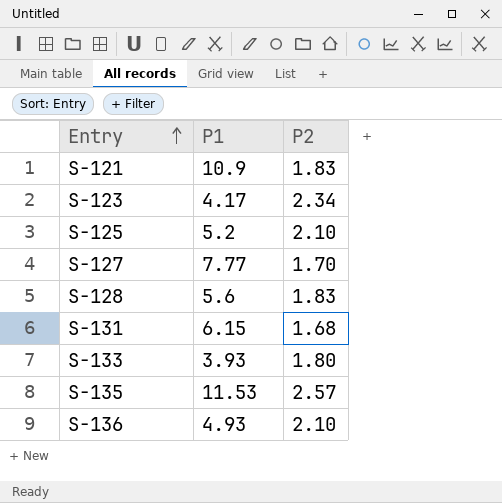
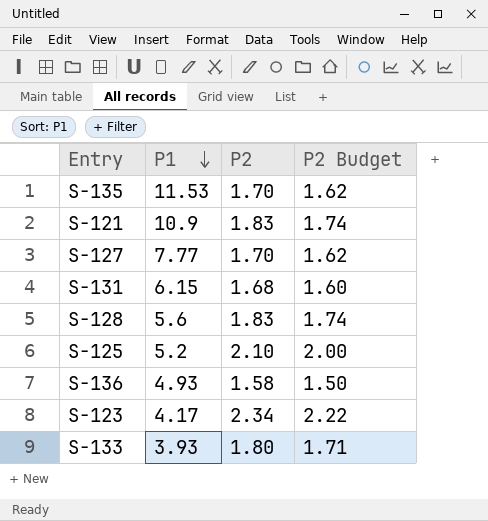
row order: Entry ascending -> P1 descending
column P2 Budget | formula: none -> [P2] * 0.95
S-135 | P2: 2.57 -> 1.70
S-136 | P2: 2.10 -> 1.58

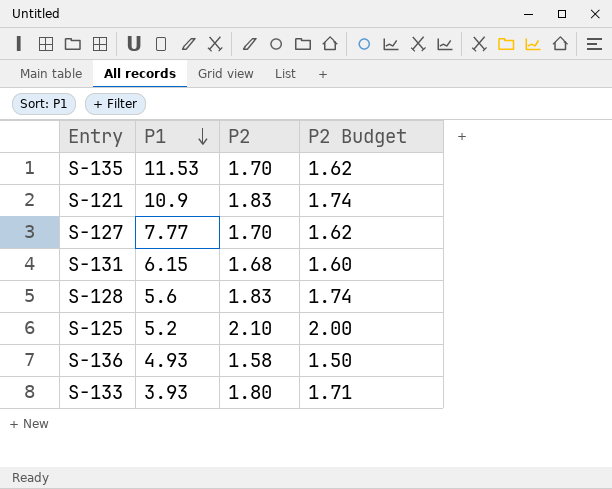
row S-123: 4.17 | 2.34 | 2.22 -> none

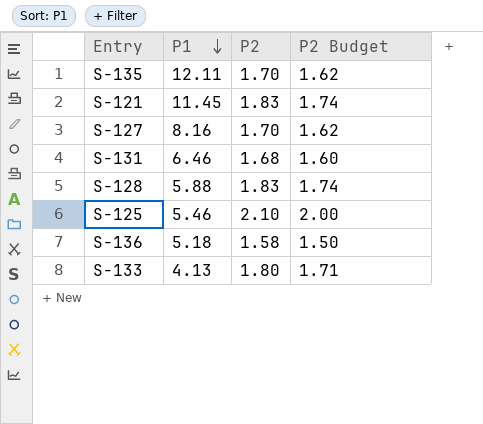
S-135 | P1: 11.53 -> 12.11
S-121 | P1: 10.9 -> 11.45
S-127 | P1: 7.77 -> 8.16
S-131 | P1: 6.15 -> 6.46
S-128 | P1: 5.6 -> 5.88
S-125 | P1: 5.2 -> 5.46
S-136 | P1: 4.93 -> 5.18
S-133 | P1: 3.93 -> 4.13

